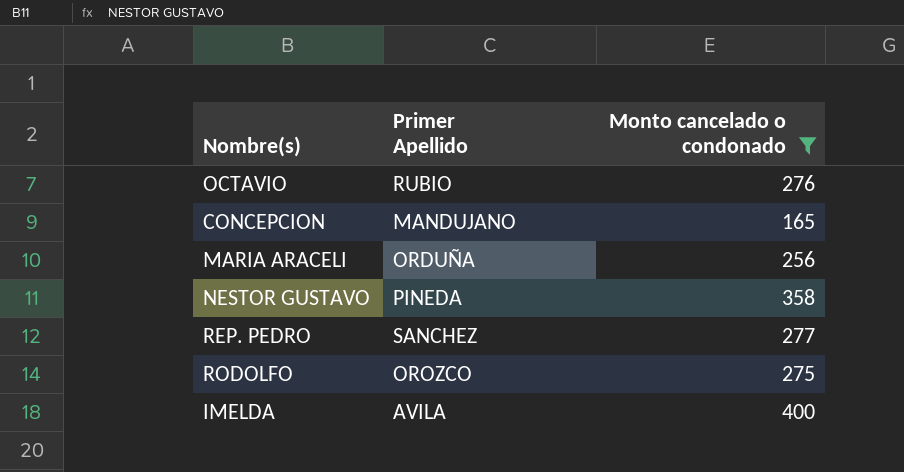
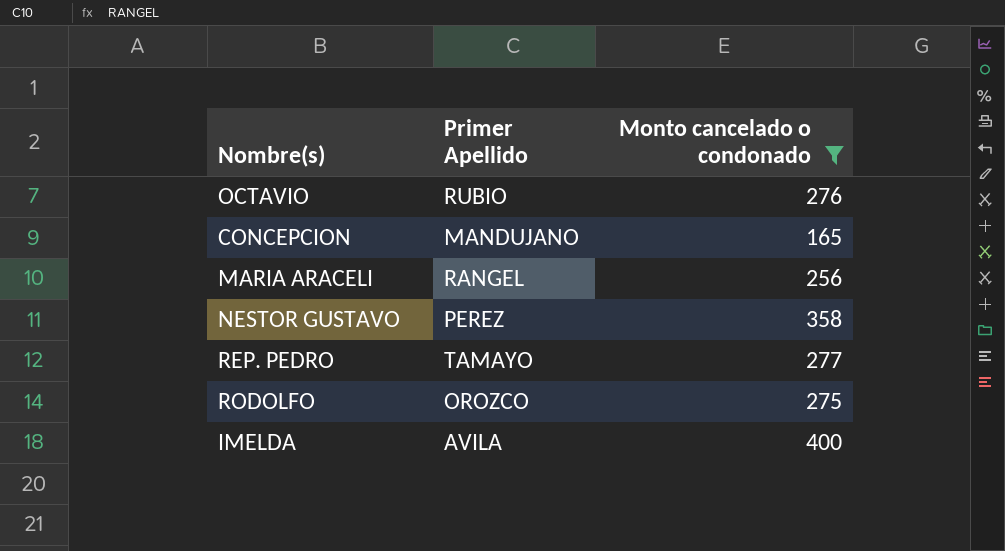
MARIA ARACELI | Primer Apellido: ORDUÑA -> RANGEL
NESTOR GUSTAVO | Primer Apellido: PINEDA -> PEREZ
REP. PEDRO | Primer Apellido: SANCHEZ -> TAMAYO

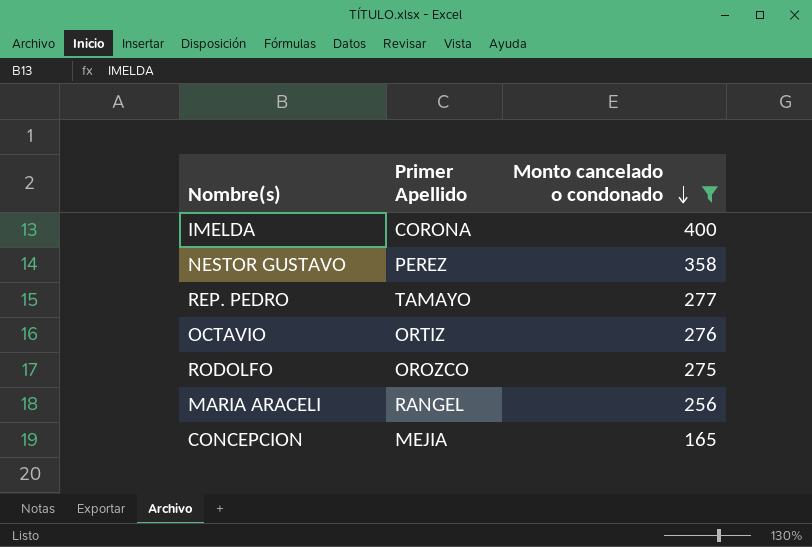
row order: none -> Monto cancelado o condonado descending
IMELDA | Primer Apellido: AVILA -> CORONA
OCTAVIO | Primer Apellido: RUBIO -> ORTIZ
CONCEPCION | Primer Apellido: MANDUJANO -> MEJIA

